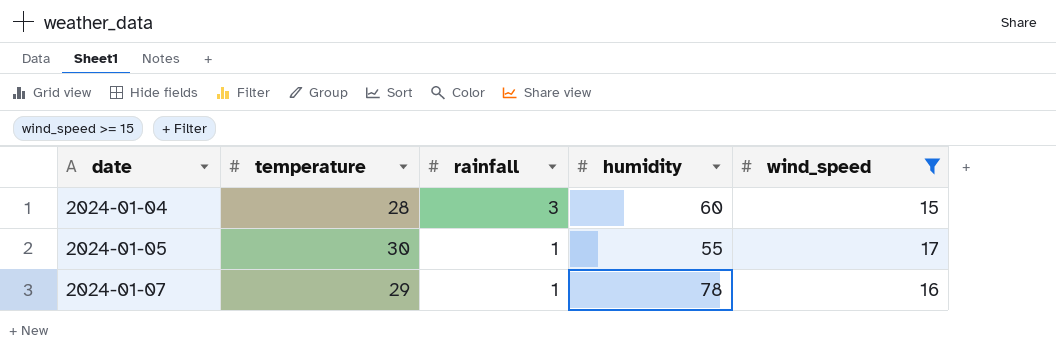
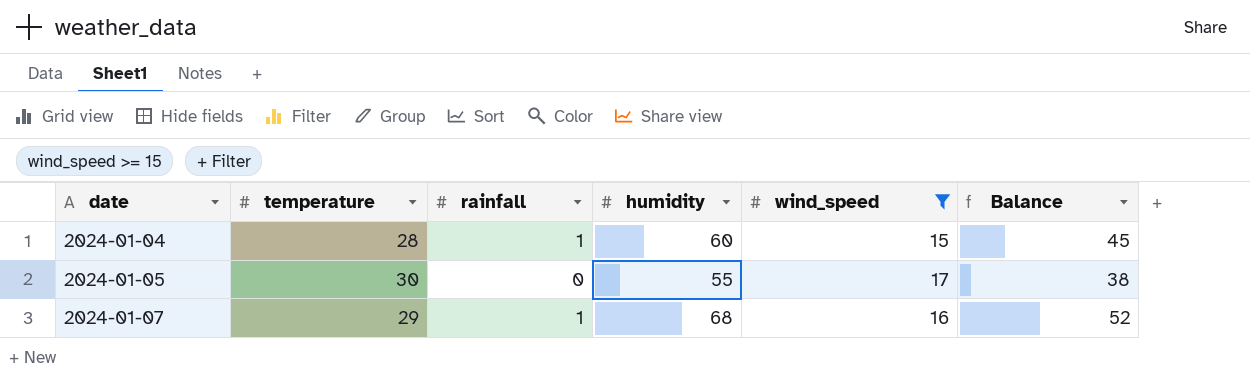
column Balance | formula: none -> [humidity] - [wind_speed]
2024-01-04 | rainfall: 3 -> 1
2024-01-05 | rainfall: 1 -> 0
2024-01-07 | humidity: 78 -> 68

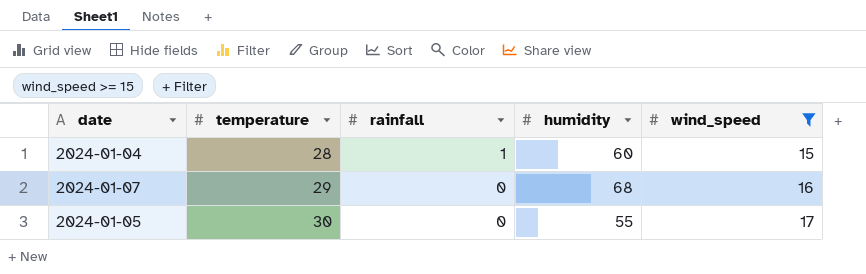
row order: date ascending -> temperature ascending
column Balance | formula: [humidity] - [wind_speed] -> none
2024-01-07 | rainfall: 1 -> 0

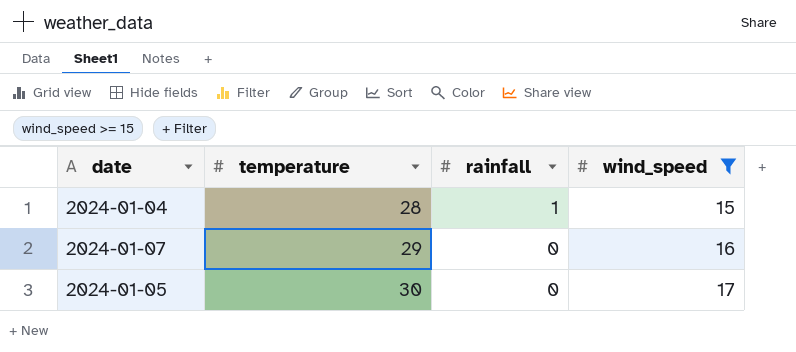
column humidity | position: 4 -> none

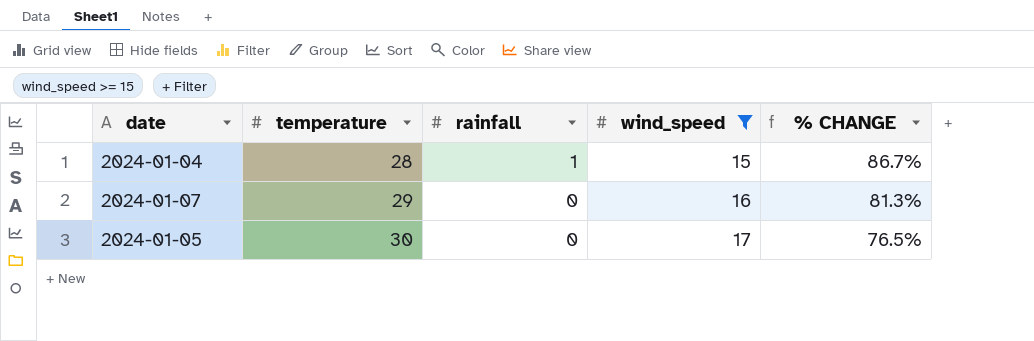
column % CHANGE | formula: none -> ([temperature] - [wind_speed]) / [wind_speed]

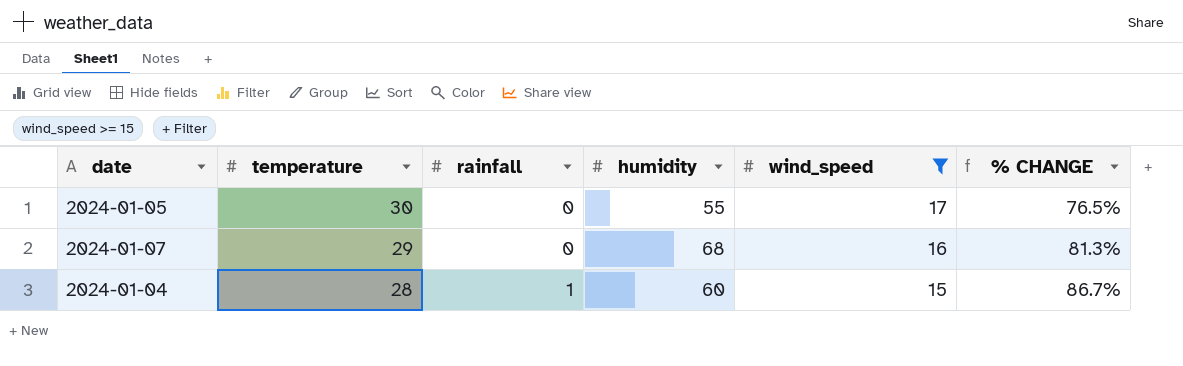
row order: temperature ascending -> temperature descending
column humidity | position: none -> 4

